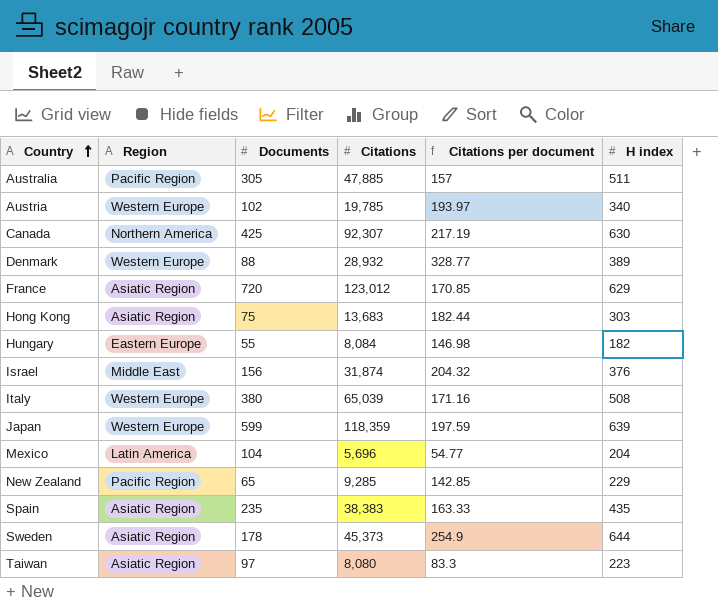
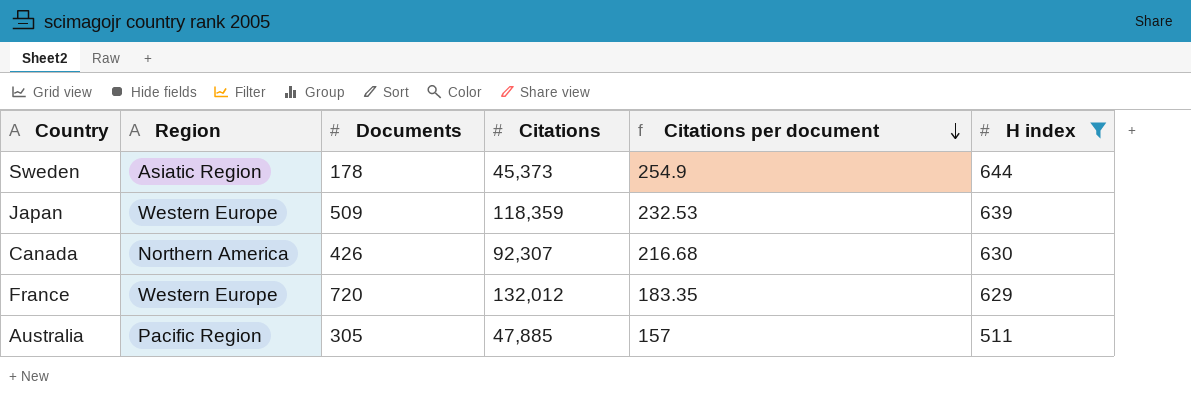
filter: none -> H index >= 511
row order: Country ascending -> Citations per document descending
Japan | Documents: 599 -> 509
Japan | Citations per document: 197.59 -> 232.53
Canada | Documents: 425 -> 426
Canada | Citations per document: 217.19 -> 216.68
France | Region: Asiatic Region -> Western Europe
France | Citations: 123,012 -> 132,012
France | Citations per document: 170.85 -> 183.35

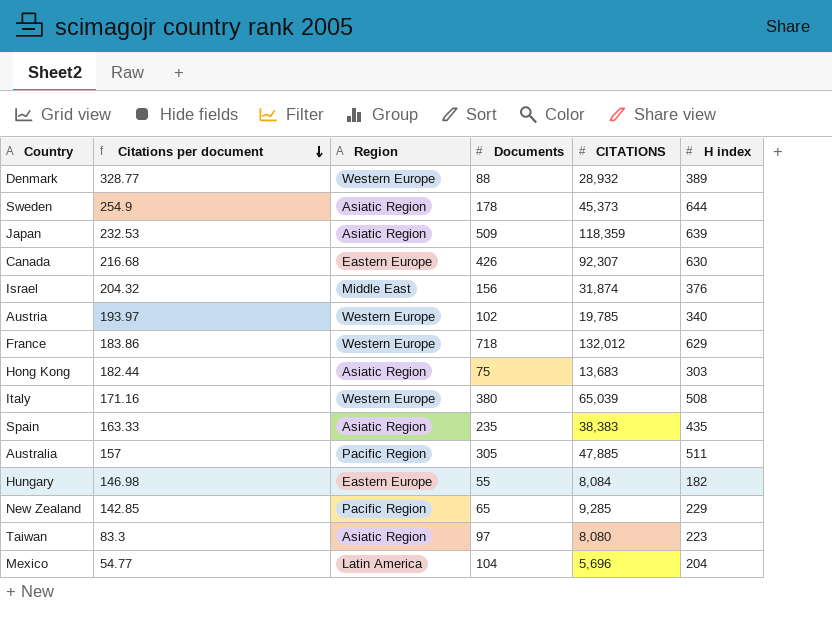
filter: H index >= 511 -> none
column Citations per document | position: 5 -> 2
column name: Citations -> CITATIONS
Japan | Region: Western Europe -> Asiatic Region
Canada | Region: Northern America -> Eastern Europe
France | Citations per document: 183.35 -> 183.86
France | Documents: 720 -> 718

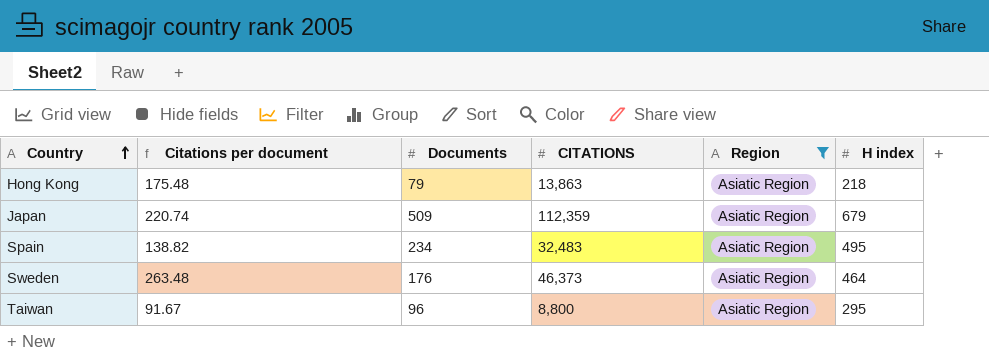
filter: none -> Region = Asiatic Region
row order: Citations per document descending -> Country ascending
column Region | position: 3 -> 5
Hong Kong | Citations per document: 182.44 -> 175.48
Hong Kong | Documents: 75 -> 79
Hong Kong | CITATIONS: 13,683 -> 13,863
Hong Kong | H index: 303 -> 218
Japan | Citations per document: 232.53 -> 220.74
Japan | CITATIONS: 118,359 -> 112,359
Japan | H index: 639 -> 679
Spain | Citations per document: 163.33 -> 138.82
Spain | Documents: 235 -> 234
Spain | CITATIONS: 38,383 -> 32,483
Spain | H index: 435 -> 495
Sweden | Citations per document: 254.9 -> 263.48
Sweden | Documents: 178 -> 176
Sweden | CITATIONS: 45,373 -> 46,373
Sweden | H index: 644 -> 464
Taiwan | Citations per document: 83.3 -> 91.67
Taiwan | Documents: 97 -> 96
Taiwan | CITATIONS: 8,080 -> 8,800
Taiwan | H index: 223 -> 295

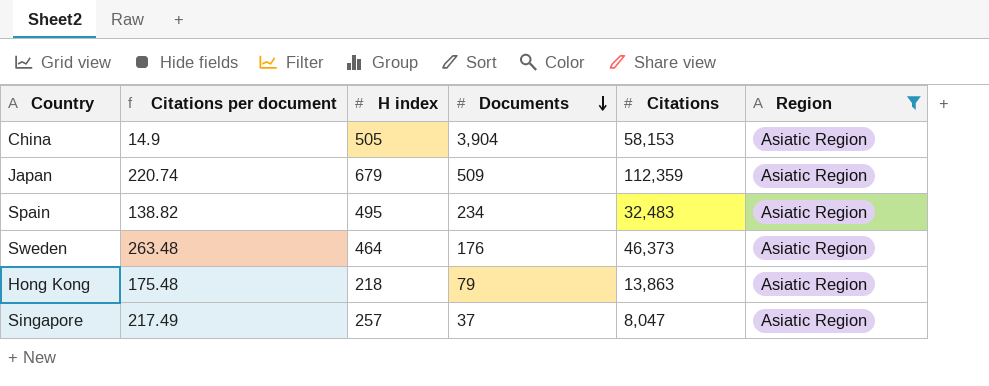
row order: Country ascending -> Documents descending
column H index | position: 6 -> 3
column name: CITATIONS -> Citations
row Taiwan: 91.67 | 96 | 8,800 | Asiatic Region | 295 -> none
row China: none -> 14.9 | 505 | 3,904 | 58,153 | Asiatic Region
row Singapore: none -> 217.49 | 257 | 37 | 8,047 | Asiatic Region

